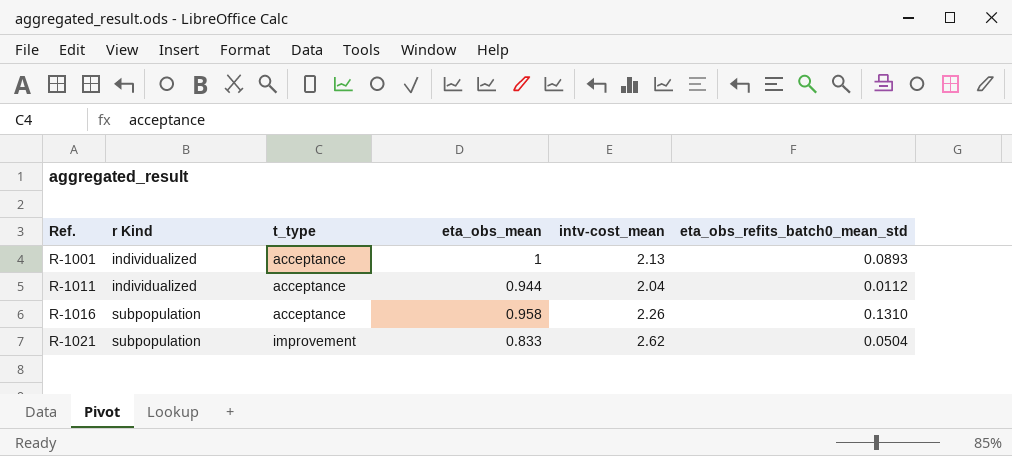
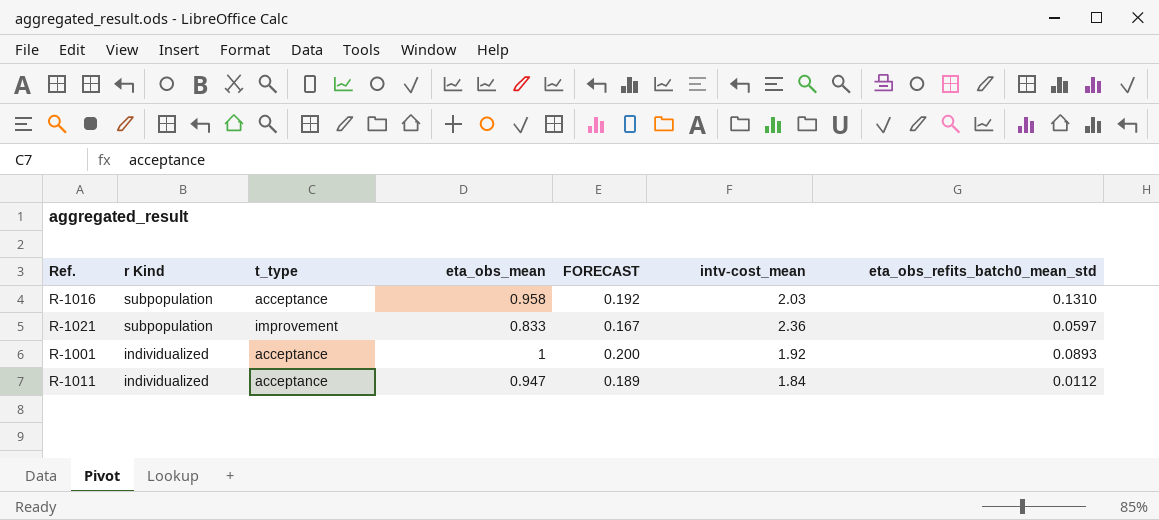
row order: Ref. ascending -> r Kind descending
column FORECAST | formula: none -> [eta_obs_mean] * 0.2
R-1016 | intv-cost_mean: 2.26 -> 2.03
R-1021 | intv-cost_mean: 2.62 -> 2.36
R-1021 | eta_obs_refits_batch0_mean_std: 0.0504 -> 0.0597
R-1001 | intv-cost_mean: 2.13 -> 1.92
R-1011 | eta_obs_mean: 0.944 -> 0.947
R-1011 | intv-cost_mean: 2.04 -> 1.84

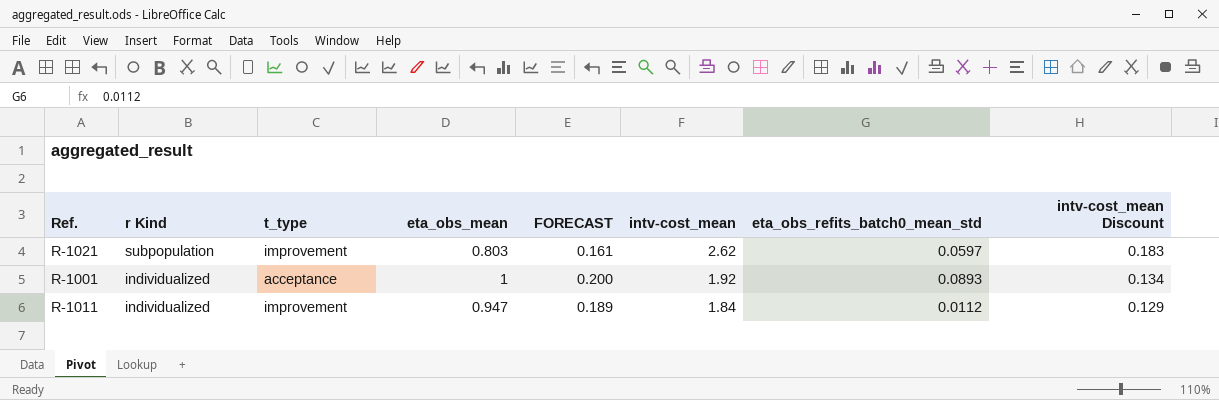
column intv-cost_mean Discount | formula: none -> [intv-cost_mean] * 0.07
row R-1016: subpopulation | acceptance | 0.958 | 0.192 | 2.03 | 0.1310 -> none
R-1021 | eta_obs_mean: 0.833 -> 0.803
R-1021 | FORECAST: 0.167 -> 0.161
R-1021 | intv-cost_mean: 2.36 -> 2.62
R-1011 | t_type: acceptance -> improvement

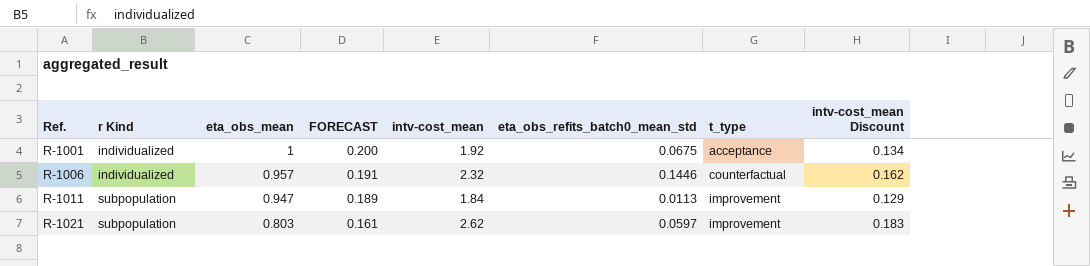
row order: r Kind descending -> Ref. ascending
column t_type | position: 3 -> 7
R-1001 | eta_obs_refits_batch0_mean_std: 0.0893 -> 0.0675
row R-1006: none -> individualized | 0.957 | 0.191 | 2.32 | 0.1446 | counterfactual | 0.162
R-1011 | r Kind: individualized -> subpopulation
R-1011 | eta_obs_refits_batch0_mean_std: 0.0112 -> 0.0113

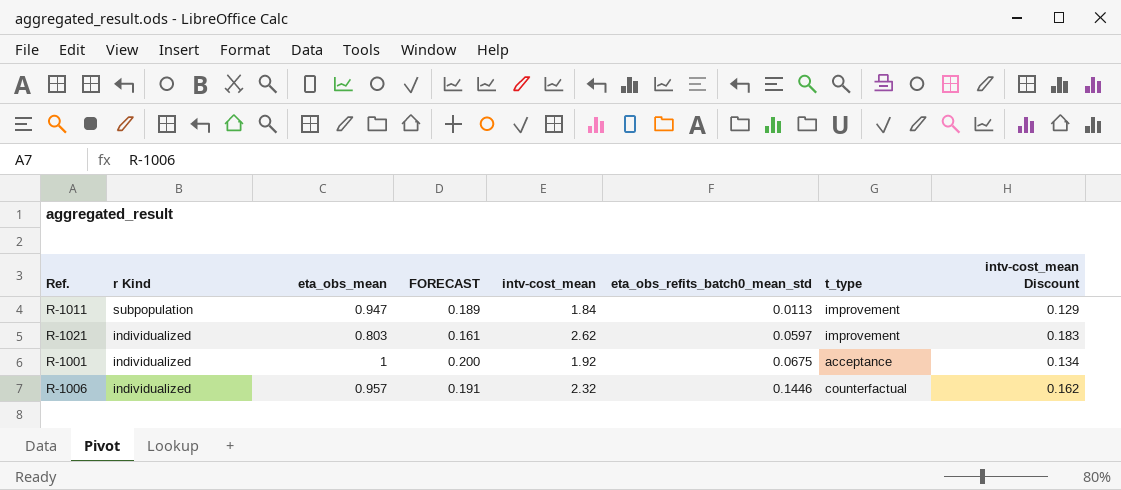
row order: Ref. ascending -> r Kind descending
R-1021 | r Kind: subpopulation -> individualized

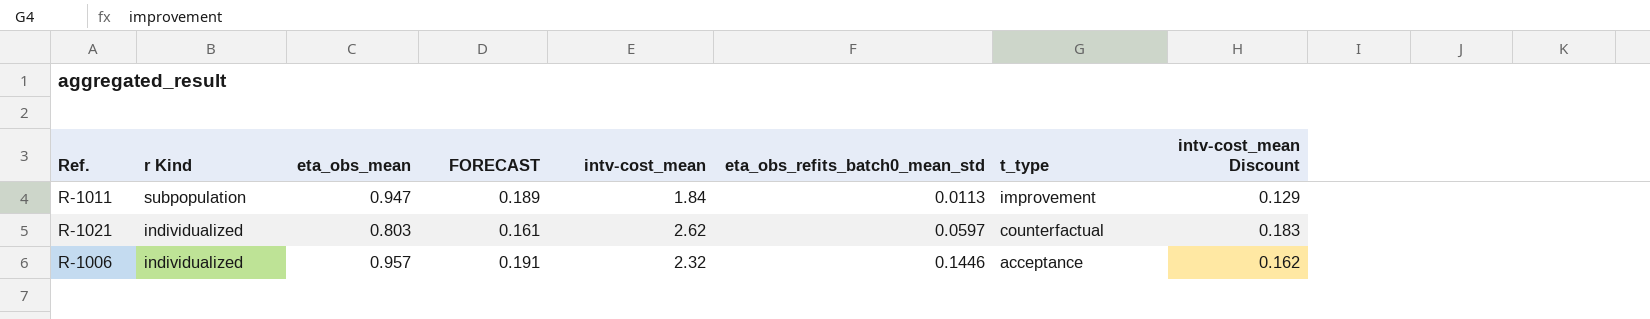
row R-1001: individualized | 1 | 0.200 | 1.92 | 0.0675 | acceptance | 0.134 -> none
R-1021 | t_type: improvement -> counterfactual
R-1006 | t_type: counterfactual -> acceptance

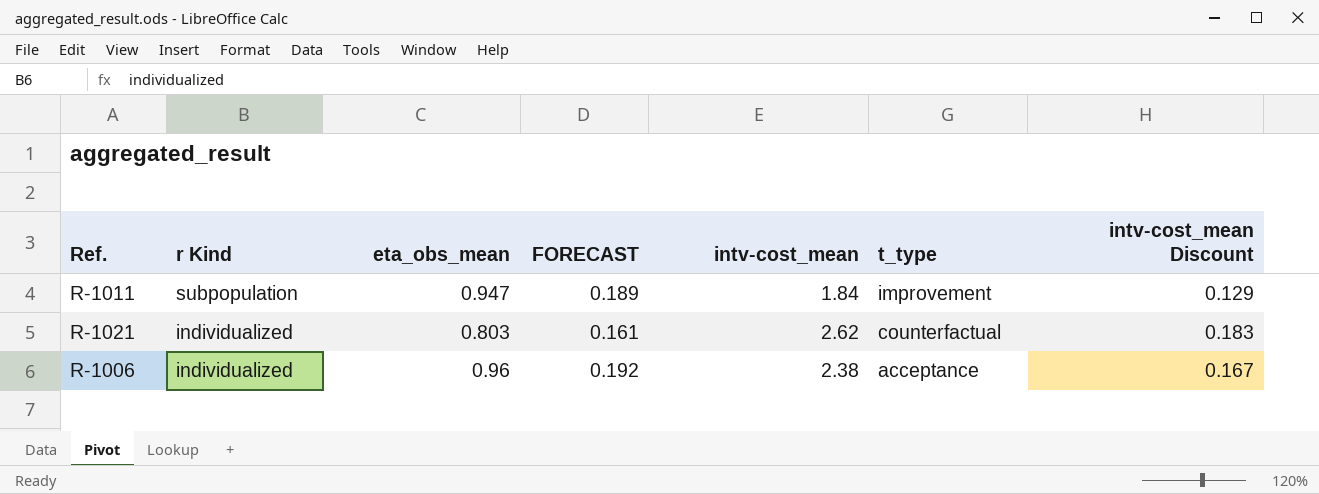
column eta_obs_refits_batch0_mean_std | position: 6 -> none
R-1006 | eta_obs_mean: 0.957 -> 0.96
R-1006 | FORECAST: 0.191 -> 0.192
R-1006 | intv-cost_mean: 2.32 -> 2.38
R-1006 | intv-cost_mean Discount: 0.162 -> 0.167

